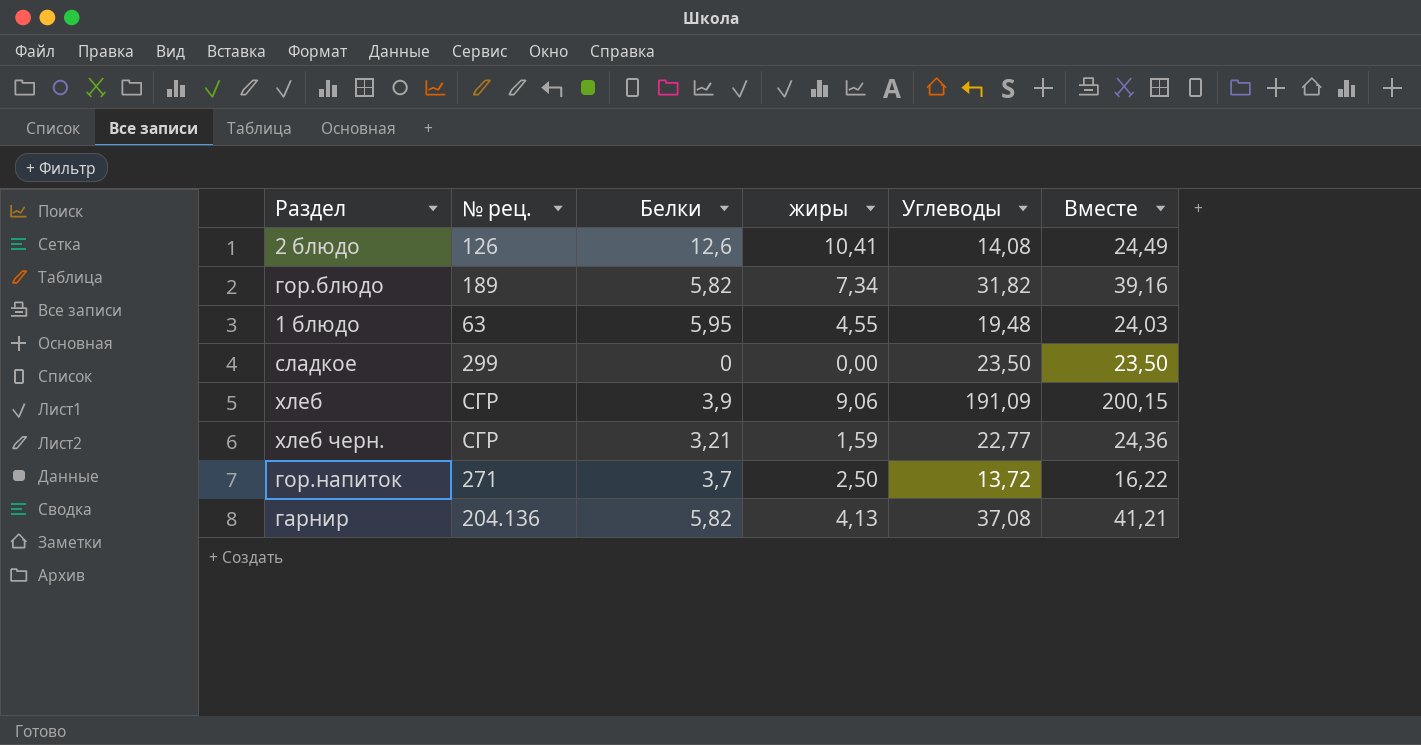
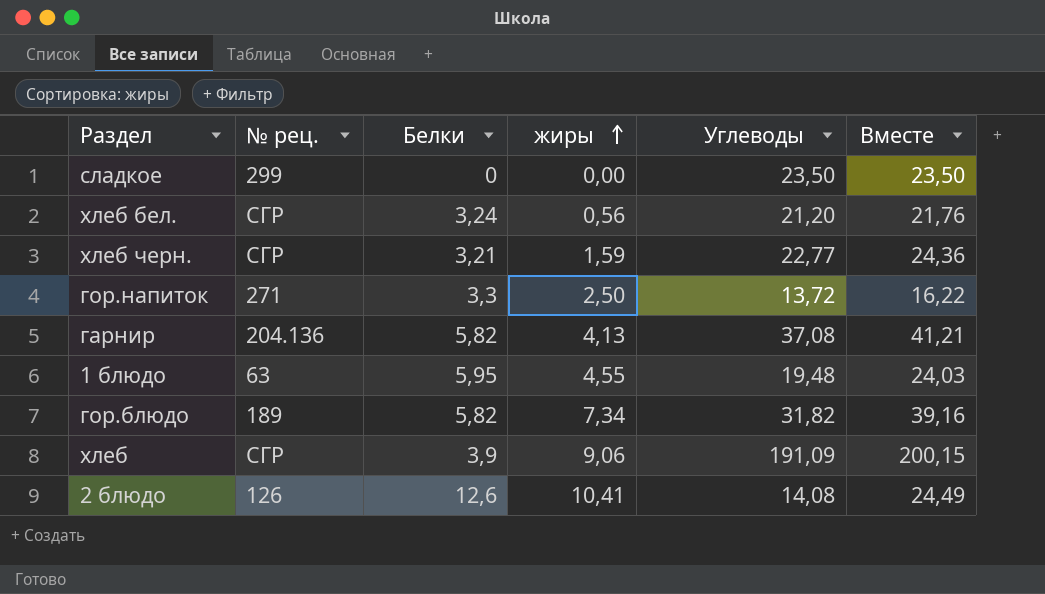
row order: none -> жиры ascending
row хлеб бел.: none -> СГР | 3,24 | 0,56 | 21,20 | 21,76
гор.напиток | Белки: 3,7 -> 3,3

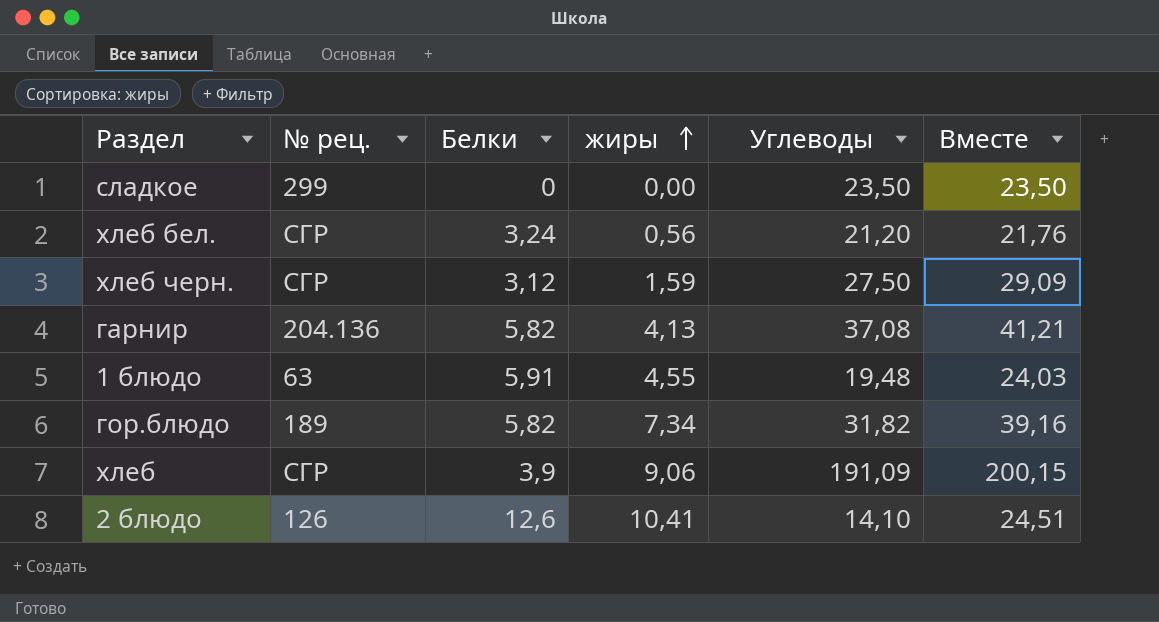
row гор.напиток: 271 | 3,3 | 2,50 | 13,72 | 16,22 -> none
хлеб черн. | Белки: 3,21 -> 3,12
хлеб черн. | Углеводы: 22,77 -> 27,50
хлеб черн. | Вместе: 24,36 -> 29,09
1 блюдо | Белки: 5,95 -> 5,91
2 блюдо | Углеводы: 14,08 -> 14,10
2 блюдо | Вместе: 24,49 -> 24,51

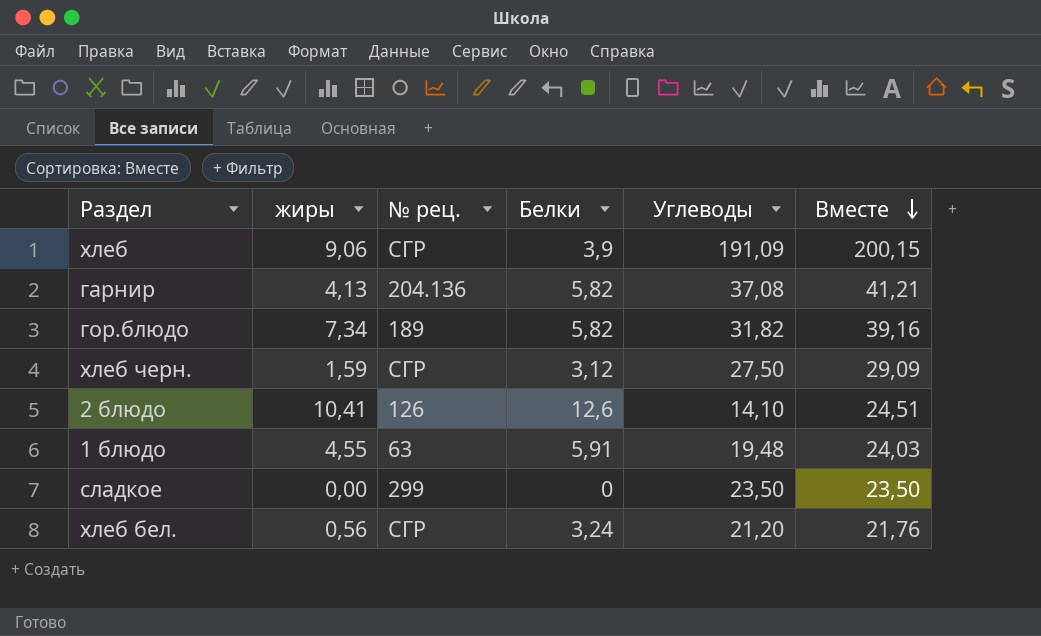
row order: жиры ascending -> Вместе descending
column жиры | position: 4 -> 2

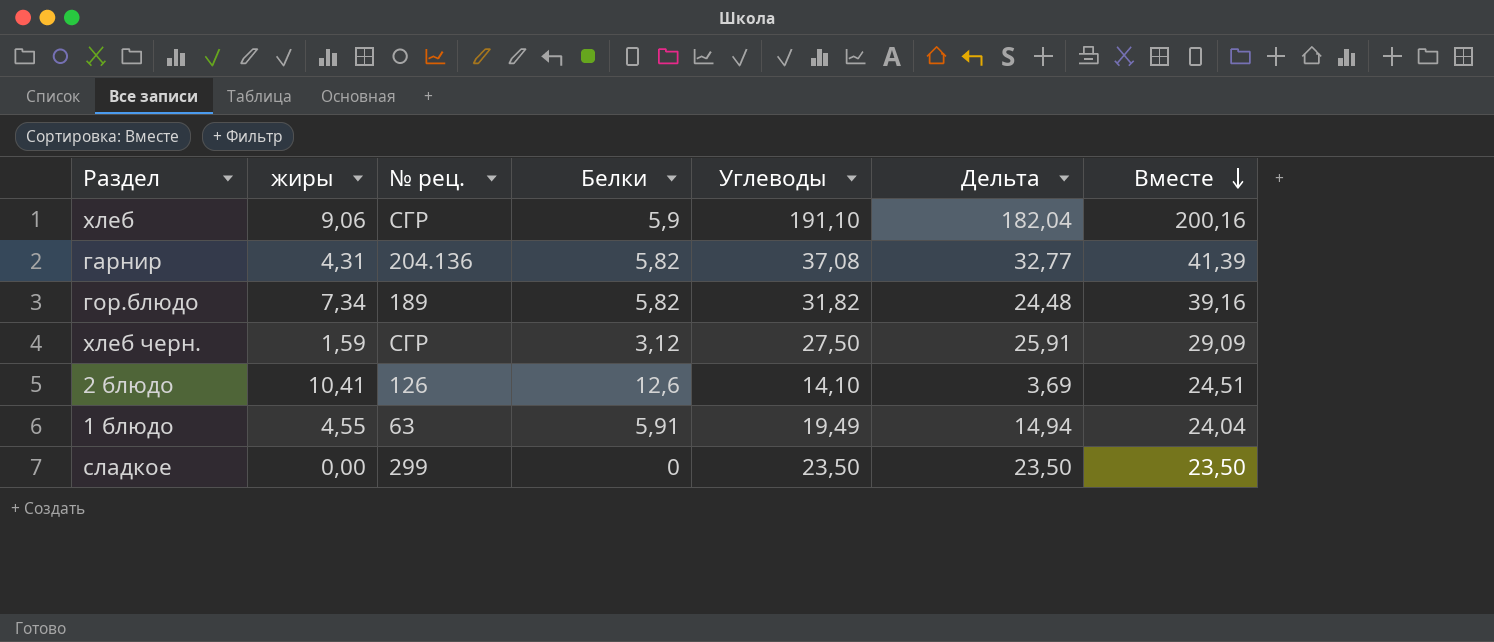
column Дельта | formula: none -> [Углеводы] - [жиры]
row хлеб бел.: 0,56 | СГР | 3,24 | 21,20 | 21,76 -> none
хлеб | Белки: 3,9 -> 5,9
хлеб | Углеводы: 191,09 -> 191,10
хлеб | Вместе: 200,15 -> 200,16
гарнир | жиры: 4,13 -> 4,31
гарнир | Вместе: 41,21 -> 41,39
1 блюдо | Углеводы: 19,48 -> 19,49
1 блюдо | Вместе: 24,03 -> 24,04

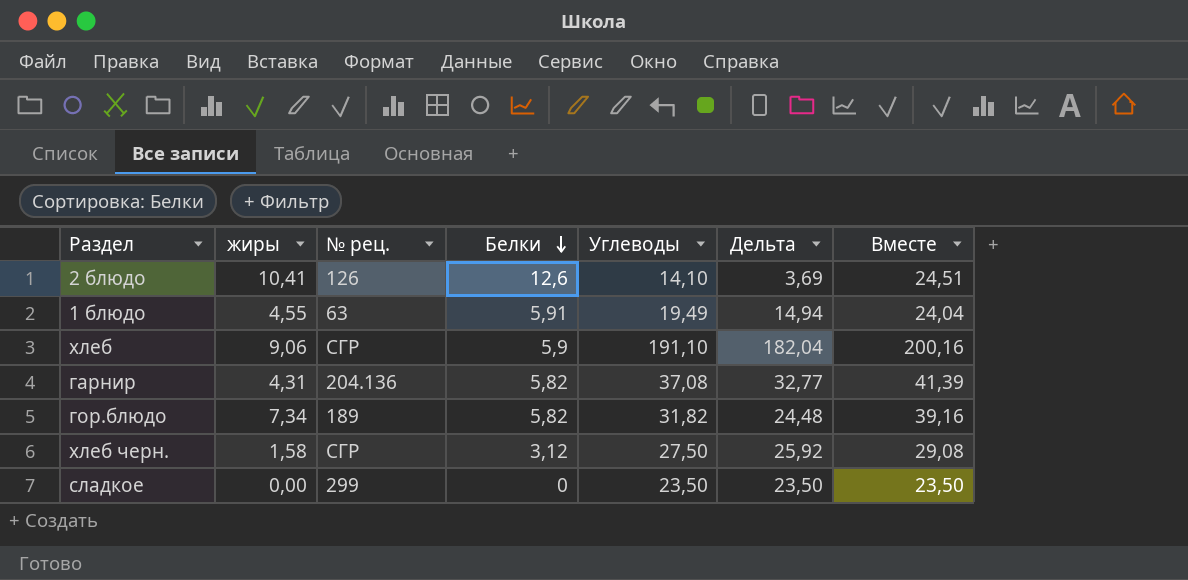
row order: Вместе descending -> Белки descending
хлеб черн. | жиры: 1,59 -> 1,58
хлеб черн. | Дельта: 25,91 -> 25,92
хлеб черн. | Вместе: 29,09 -> 29,08

